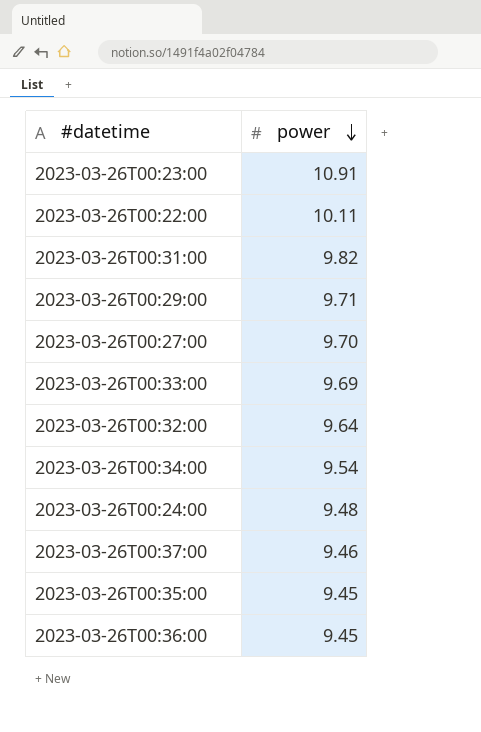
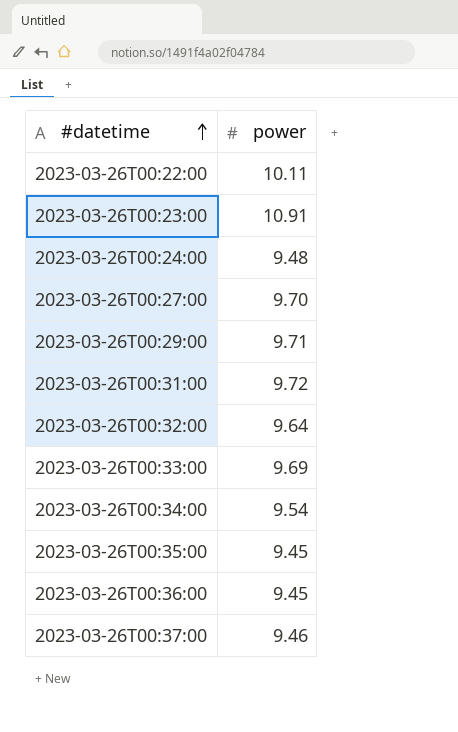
row order: power descending -> #datetime ascending
2023-03-26T00:31:00 | power: 9.82 -> 9.72

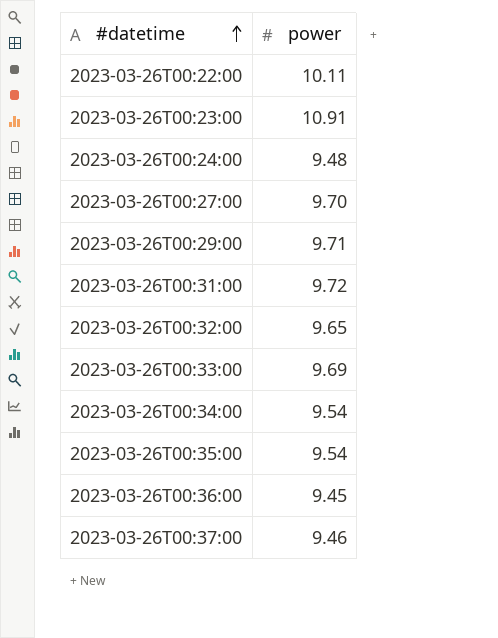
2023-03-26T00:32:00 | power: 9.64 -> 9.65
2023-03-26T00:35:00 | power: 9.45 -> 9.54

